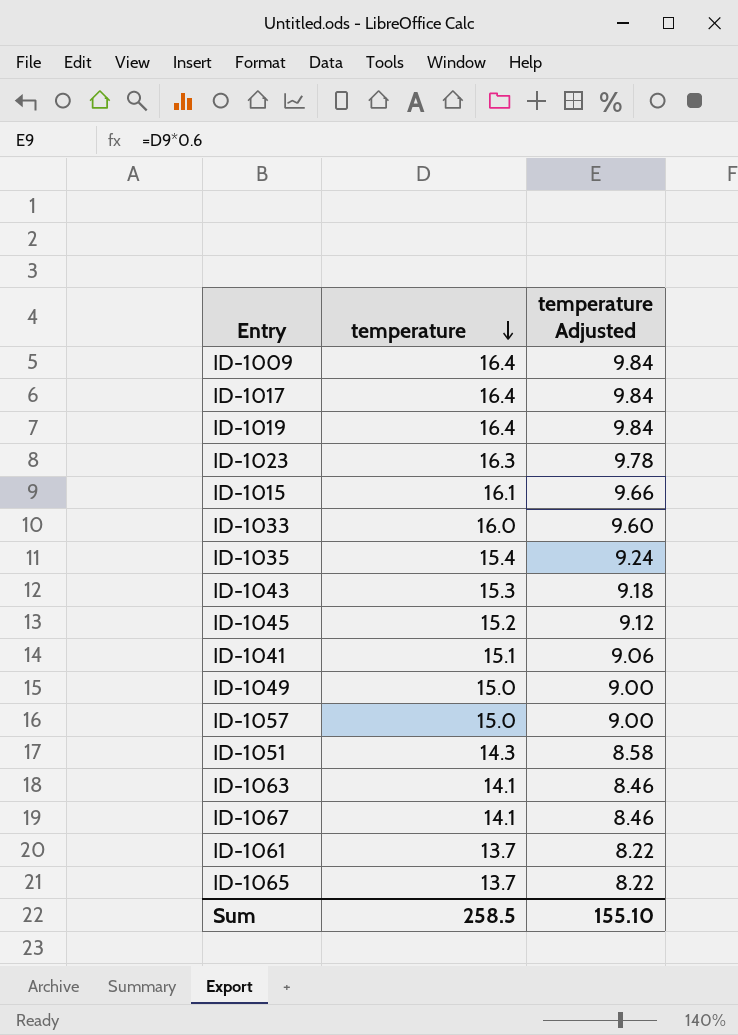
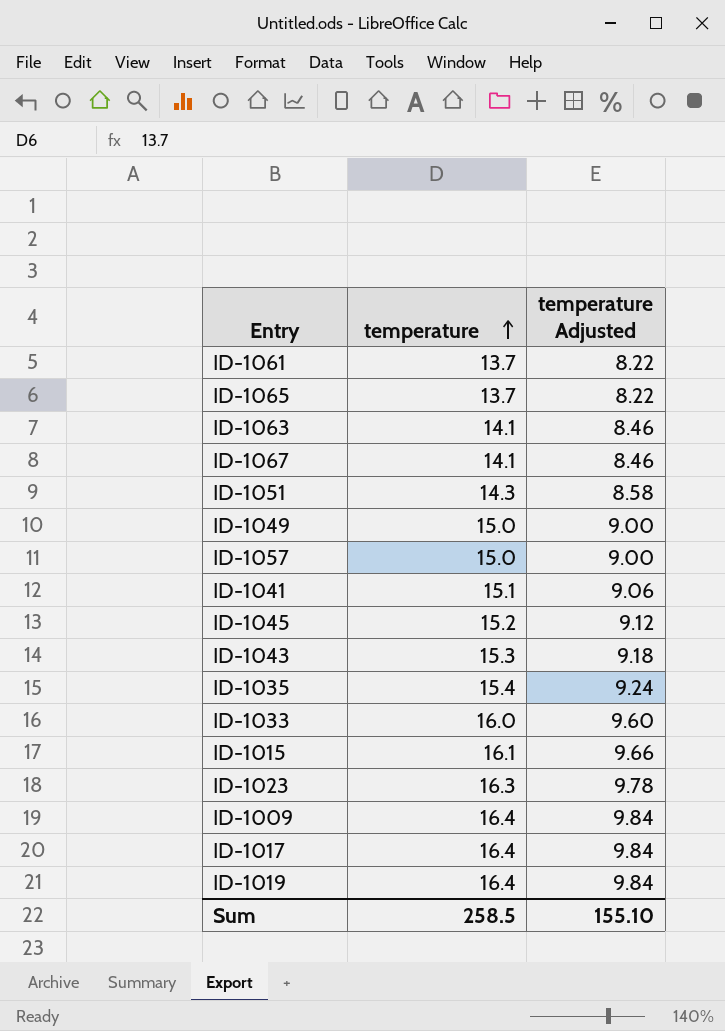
row order: temperature descending -> temperature ascending

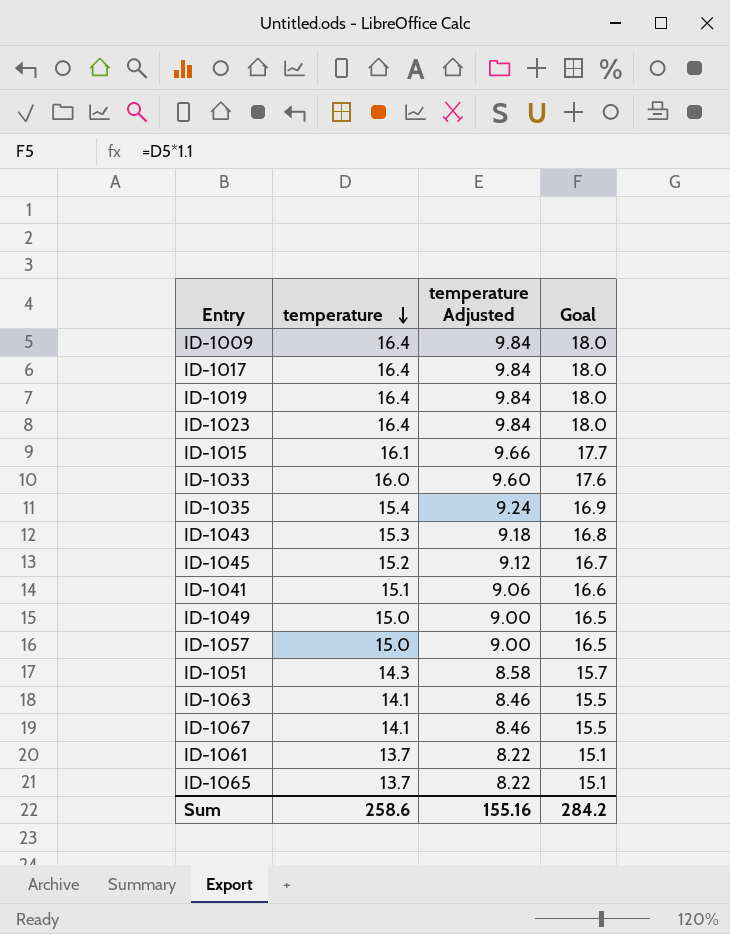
row order: temperature ascending -> temperature descending
column Goal | formula: none -> [temperature] * 1.1
ID-1023 | temperature: 16.3 -> 16.4
ID-1023 | temperature Adjusted: 9.78 -> 9.84
Sum | temperature: 258.5 -> 258.6
Sum | temperature Adjusted: 155.10 -> 155.16

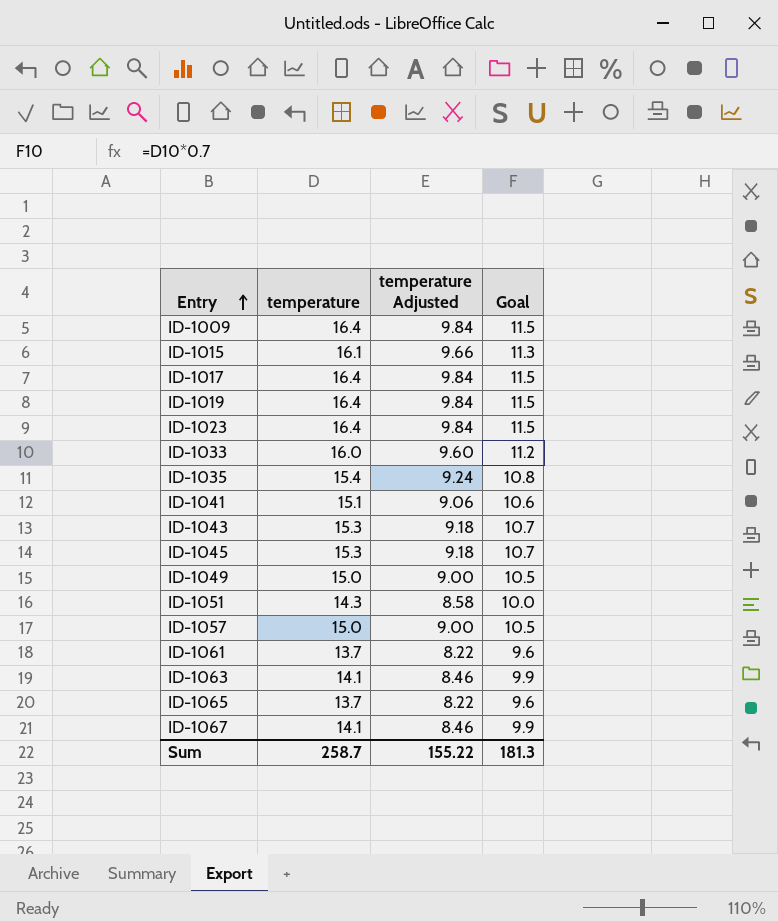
row order: temperature descending -> Entry ascending
column Goal | formula: [temperature] * 1.1 -> [temperature] * 0.7
ID-1045 | temperature: 15.2 -> 15.3
ID-1045 | temperature Adjusted: 9.12 -> 9.18
Sum | temperature: 258.6 -> 258.7
Sum | temperature Adjusted: 155.16 -> 155.22
Sum | Goal: 284.2 -> 181.3

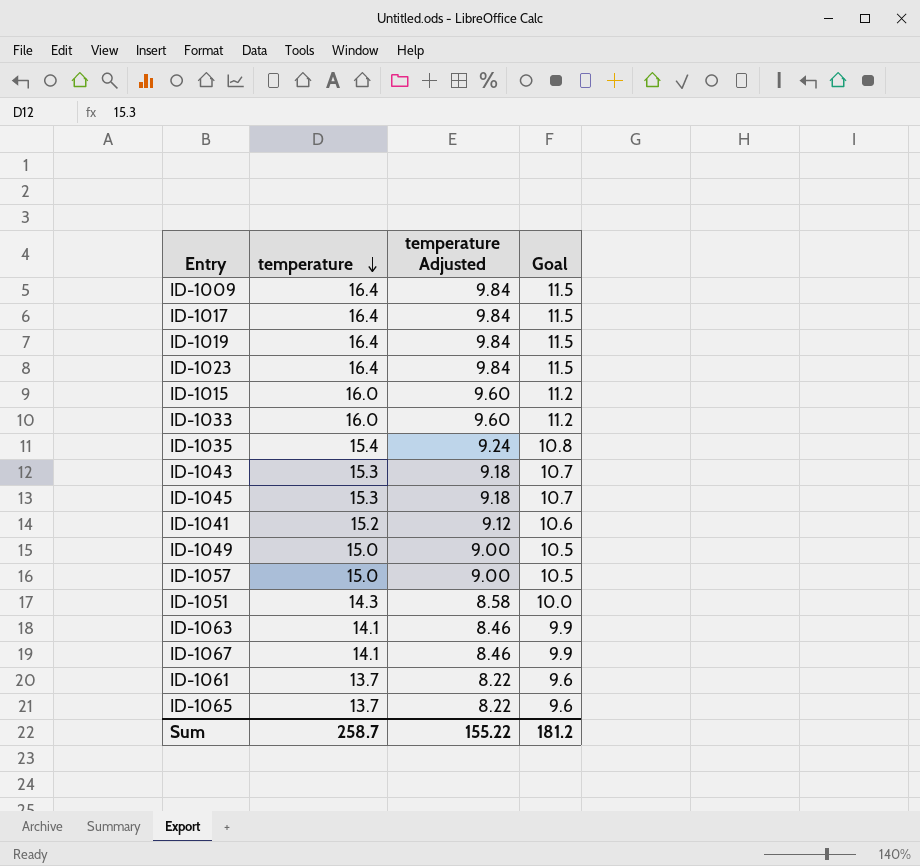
row order: Entry ascending -> temperature descending
ID-1015 | temperature: 16.1 -> 16.0
ID-1015 | temperature Adjusted: 9.66 -> 9.60
ID-1015 | Goal: 11.3 -> 11.2
ID-1041 | temperature: 15.1 -> 15.2
ID-1041 | temperature Adjusted: 9.06 -> 9.12
Sum | Goal: 181.3 -> 181.2

